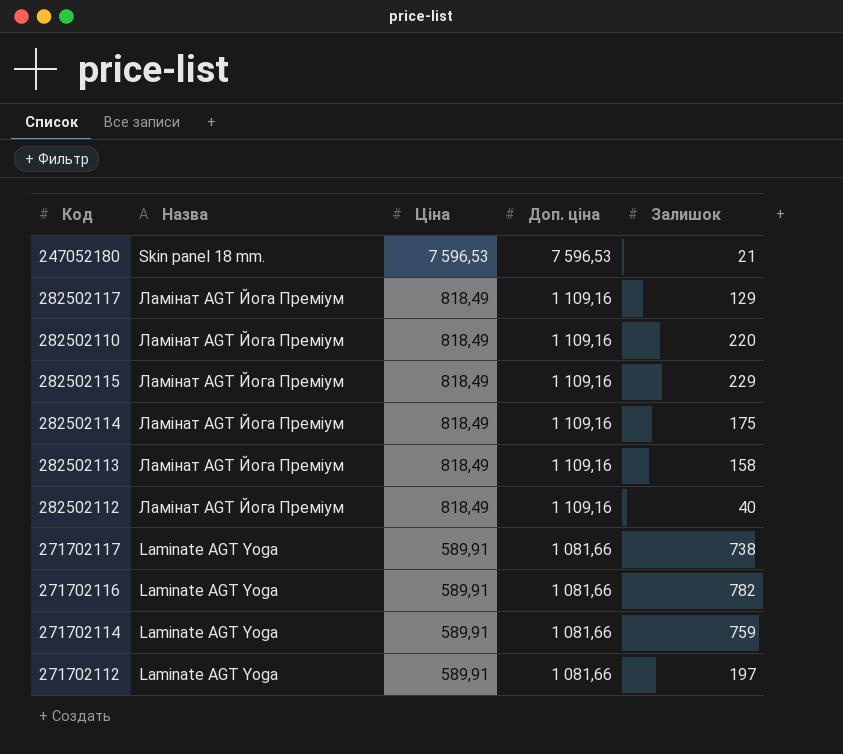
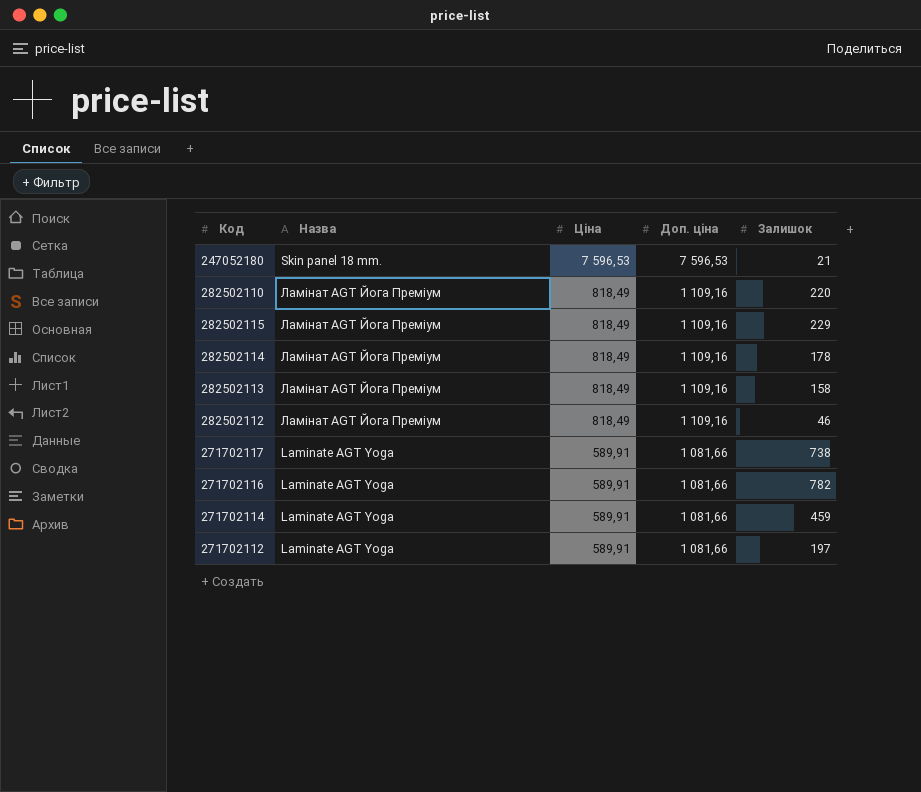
row 282502117: Ламінат AGT Йога Преміум | 818,49 | 1 109,16 | 129 -> none
282502114 | Залишок: 175 -> 178
282502112 | Залишок: 40 -> 46
271702114 | Залишок: 759 -> 459

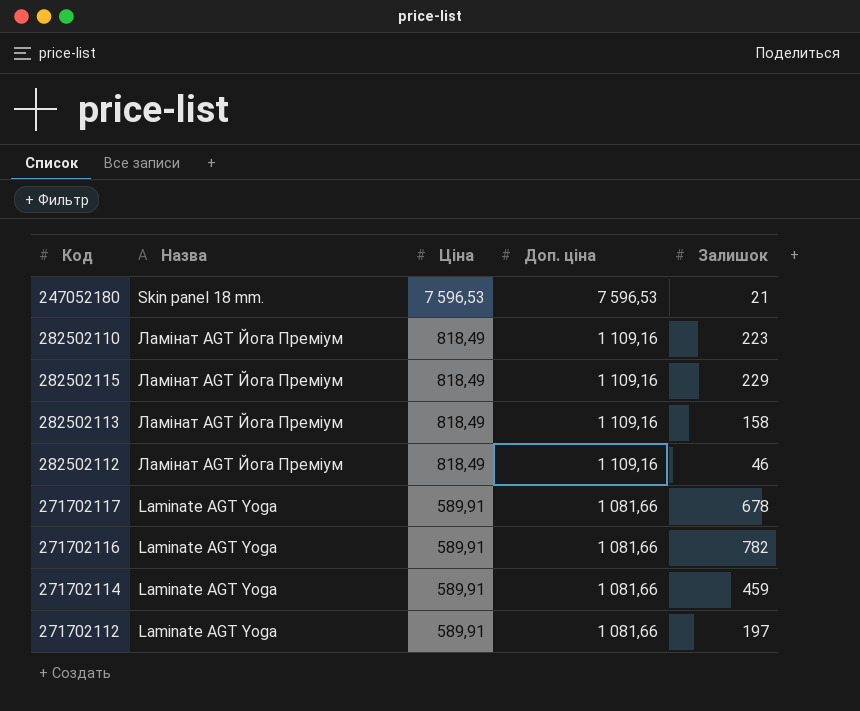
row 282502114: Ламінат AGT Йога Преміум | 818,49 | 1 109,16 | 178 -> none
282502110 | Залишок: 220 -> 223
271702117 | Залишок: 738 -> 678

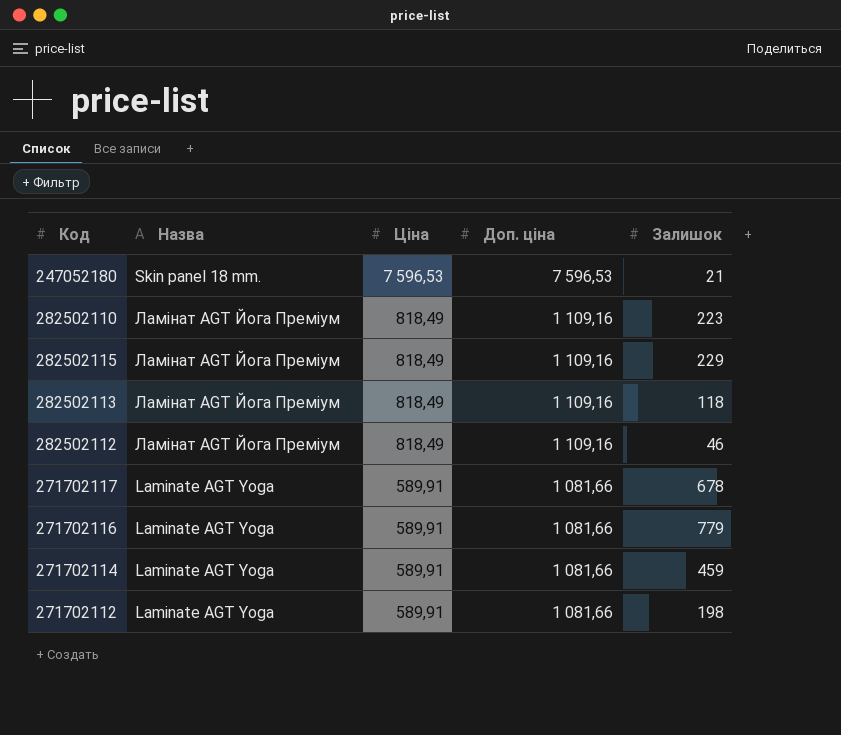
282502113 | Залишок: 158 -> 118
271702116 | Залишок: 782 -> 779
271702112 | Залишок: 197 -> 198

